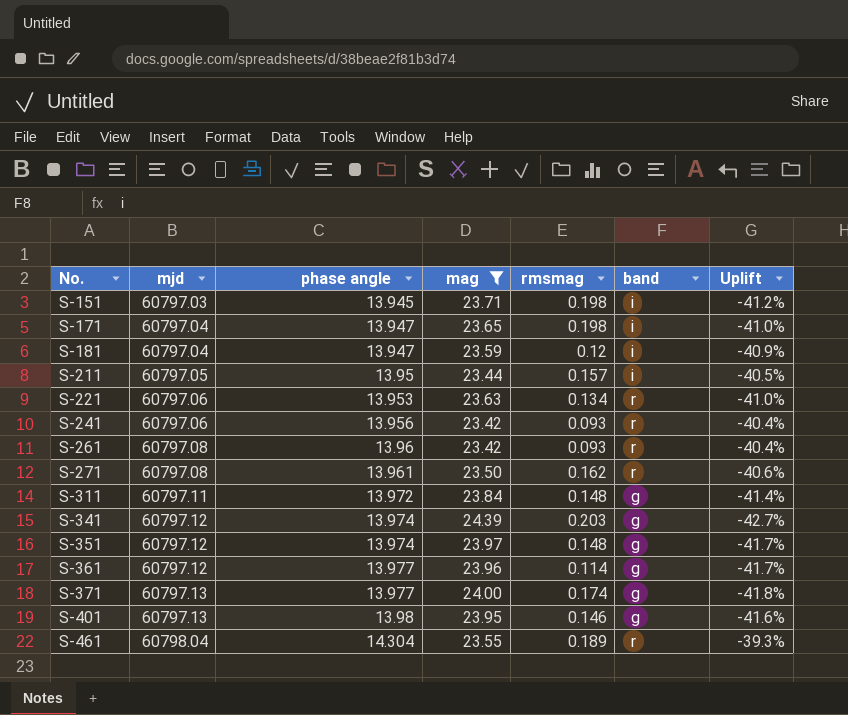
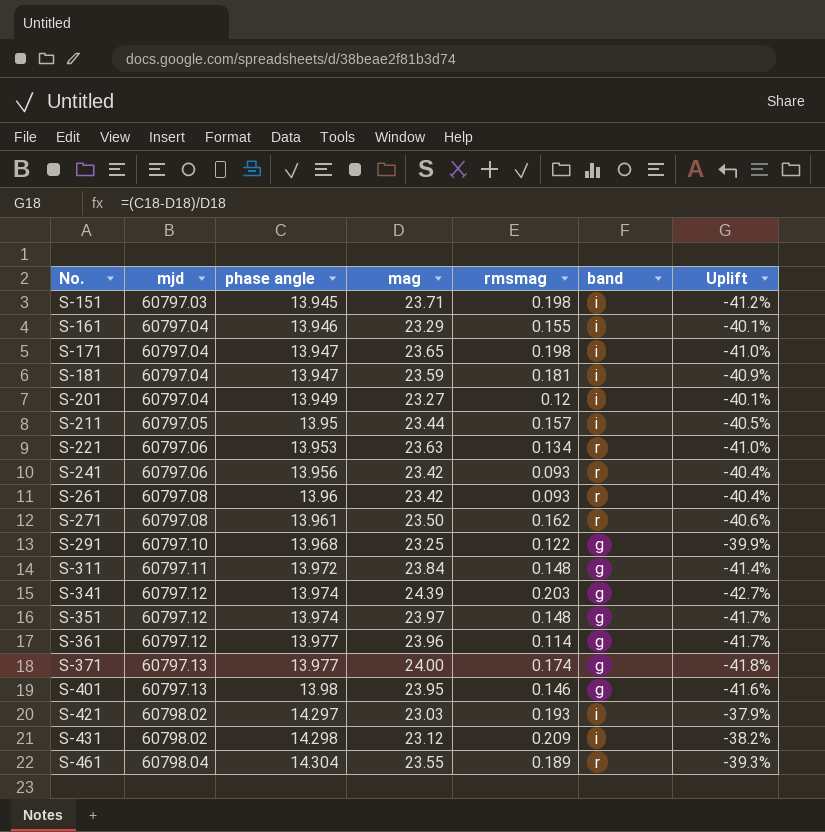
filter: mag >= 23.42 -> none
S-181 | rmsmag: 0.12 -> 0.181

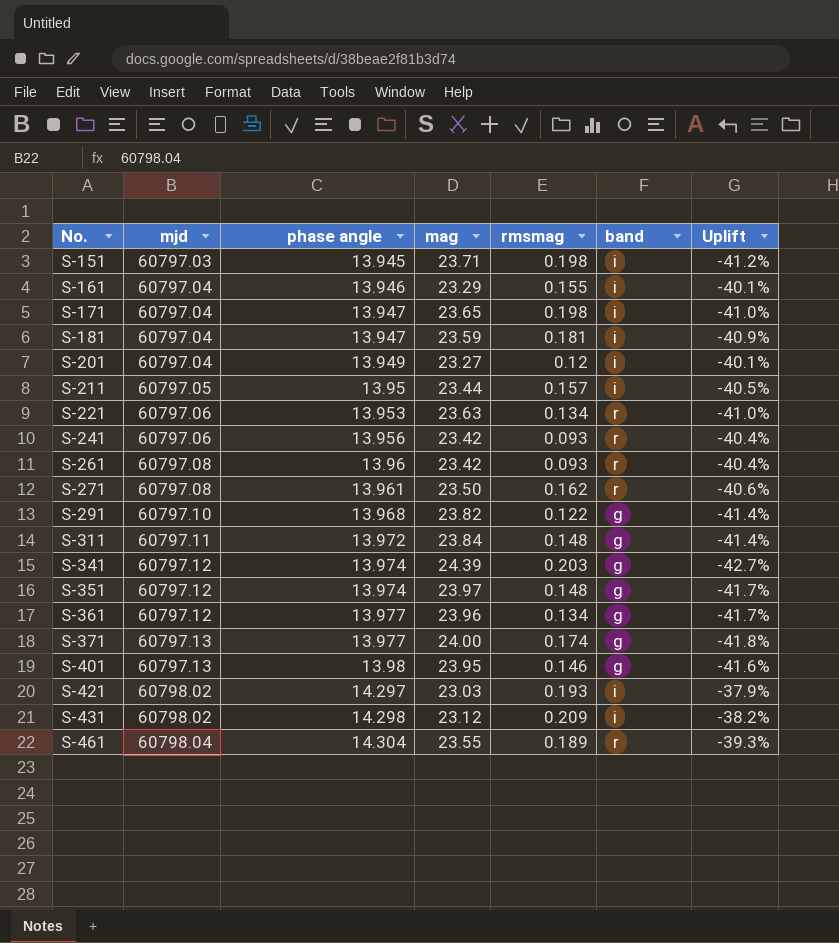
S-291 | mag: 23.25 -> 23.82
S-291 | Uplift: -39.9% -> -41.4%
S-361 | rmsmag: 0.114 -> 0.134

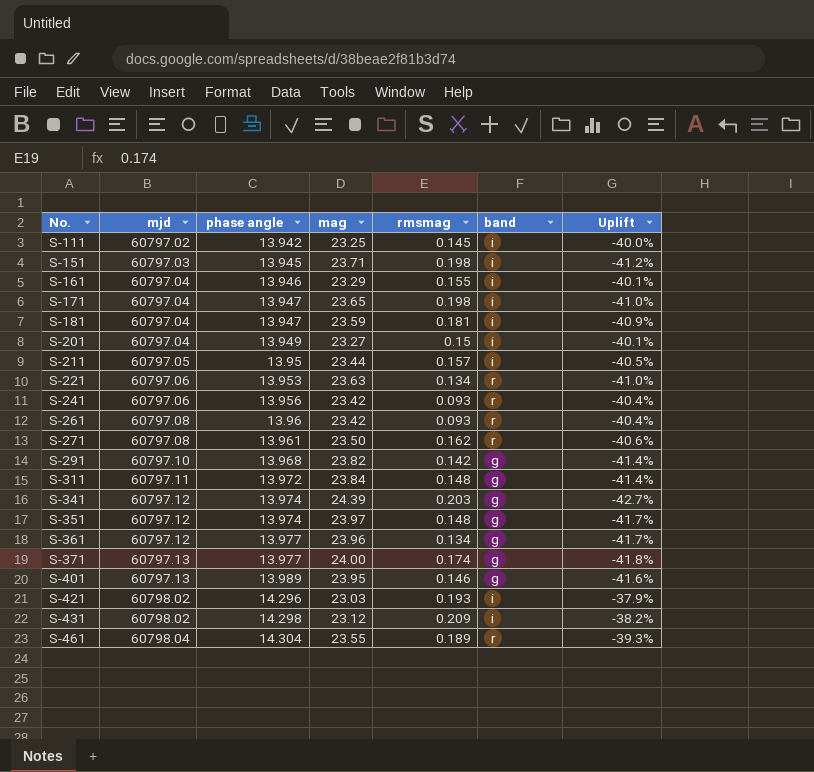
row S-111: none -> 60797.02 | 13.942 | 23.25 | 0.145 | i | -40.0%
S-201 | rmsmag: 0.12 -> 0.15
S-291 | rmsmag: 0.122 -> 0.142
S-401 | phase angle: 13.98 -> 13.989
S-421 | phase angle: 14.297 -> 14.296

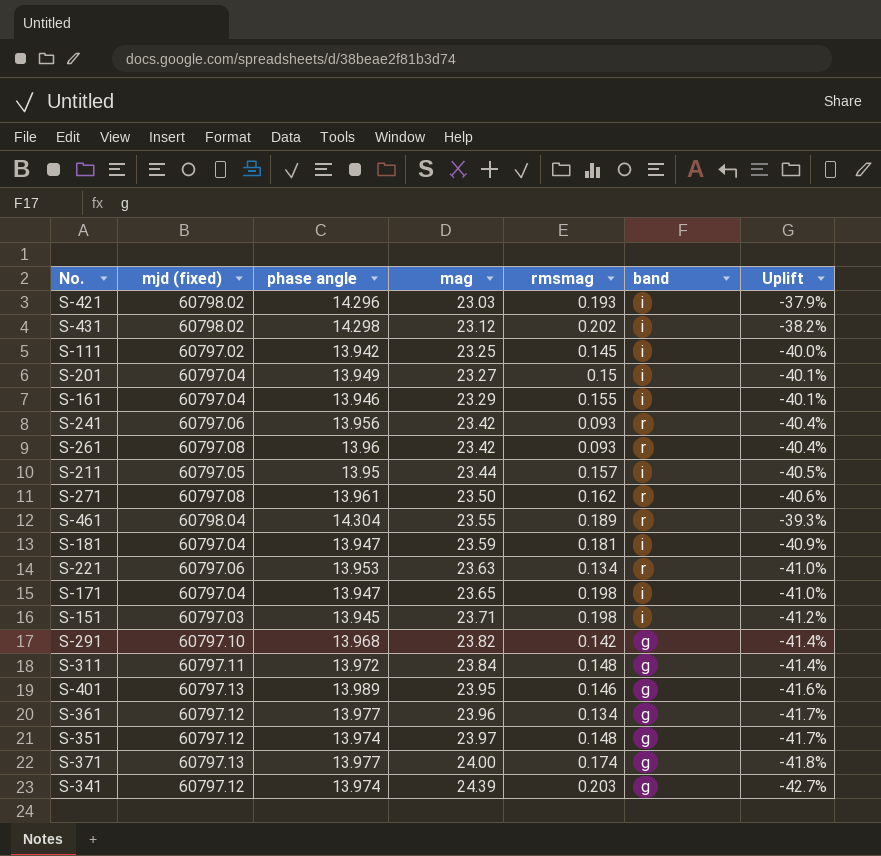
row order: No. ascending -> mag ascending
column name: mjd -> mjd (fixed)
S-431 | rmsmag: 0.209 -> 0.202

